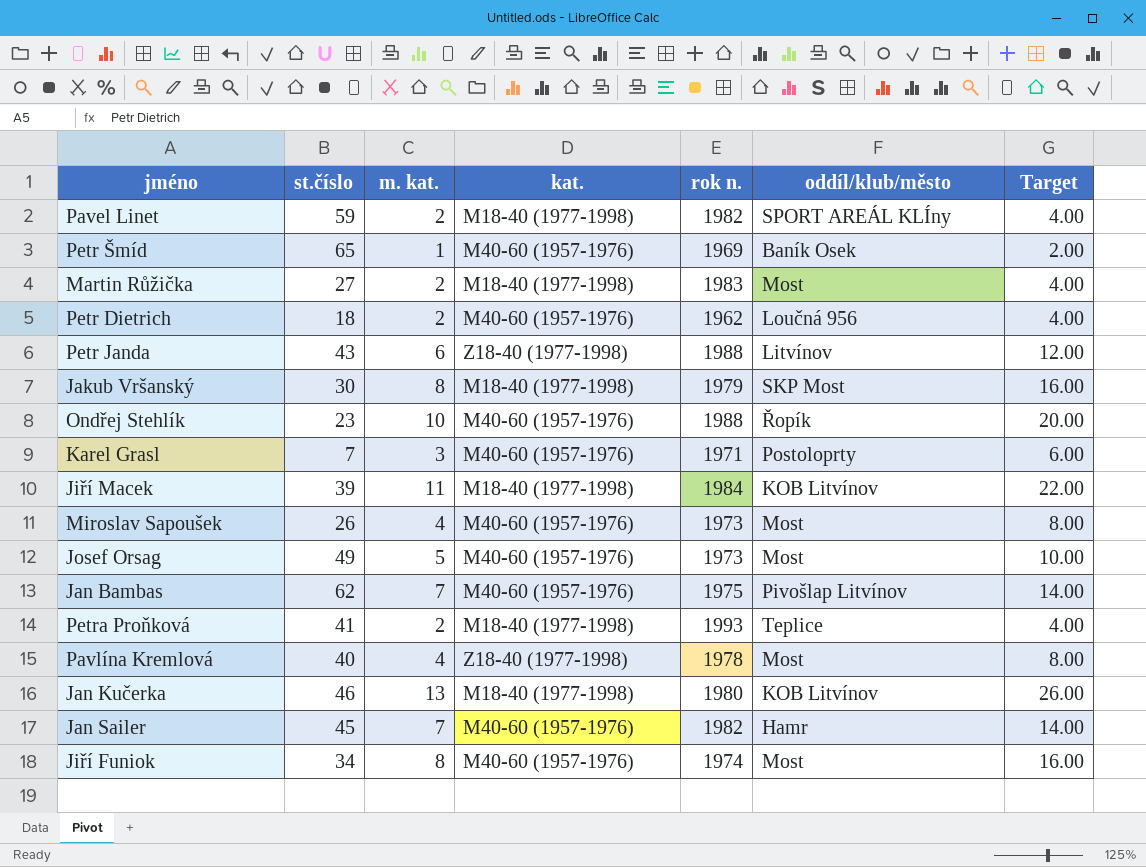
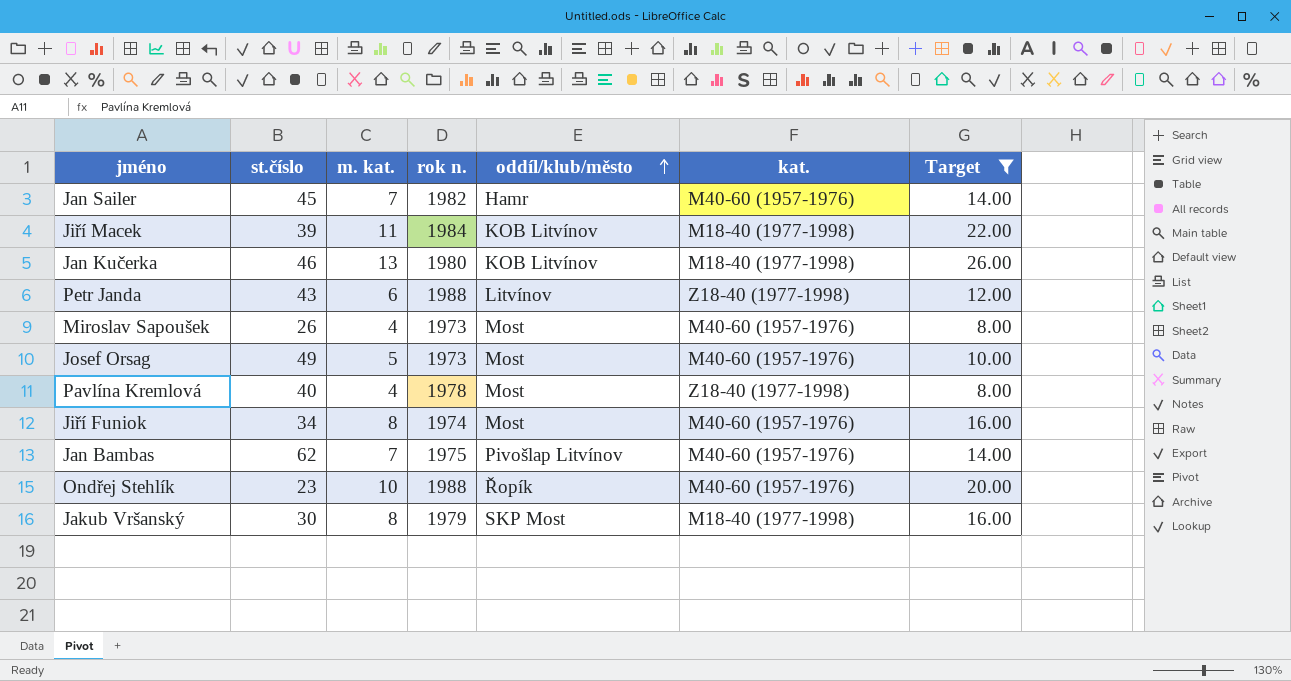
filter: none -> Target >= 8.00
row order: none -> oddíl/klub/město ascending
column kat. | position: 4 -> 6

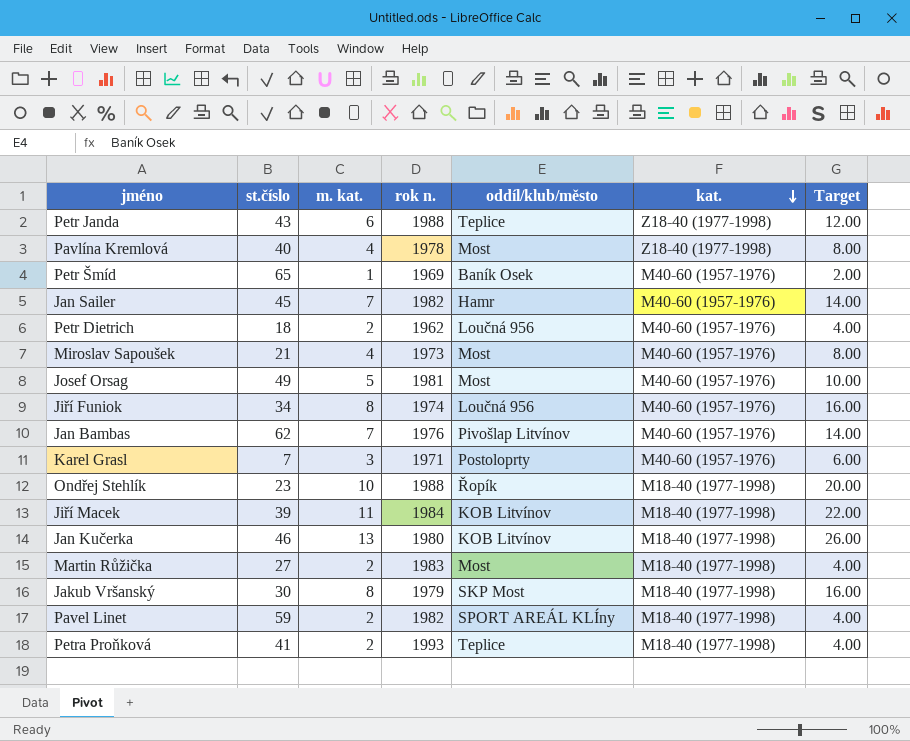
filter: Target >= 8.00 -> none
row order: oddíl/klub/město ascending -> kat. descending
Petr Janda | oddíl/klub/město: Litvínov -> Teplice
Miroslav Sapoušek | st.číslo: 26 -> 21
Josef Orsag | rok n.: 1973 -> 1981
Jiří Funiok | oddíl/klub/město: Most -> Loučná 956
Jan Bambas | rok n.: 1975 -> 1976
Ondřej Stehlík | kat.: M40-60 (1957-1976) -> M18-40 (1977-1998)

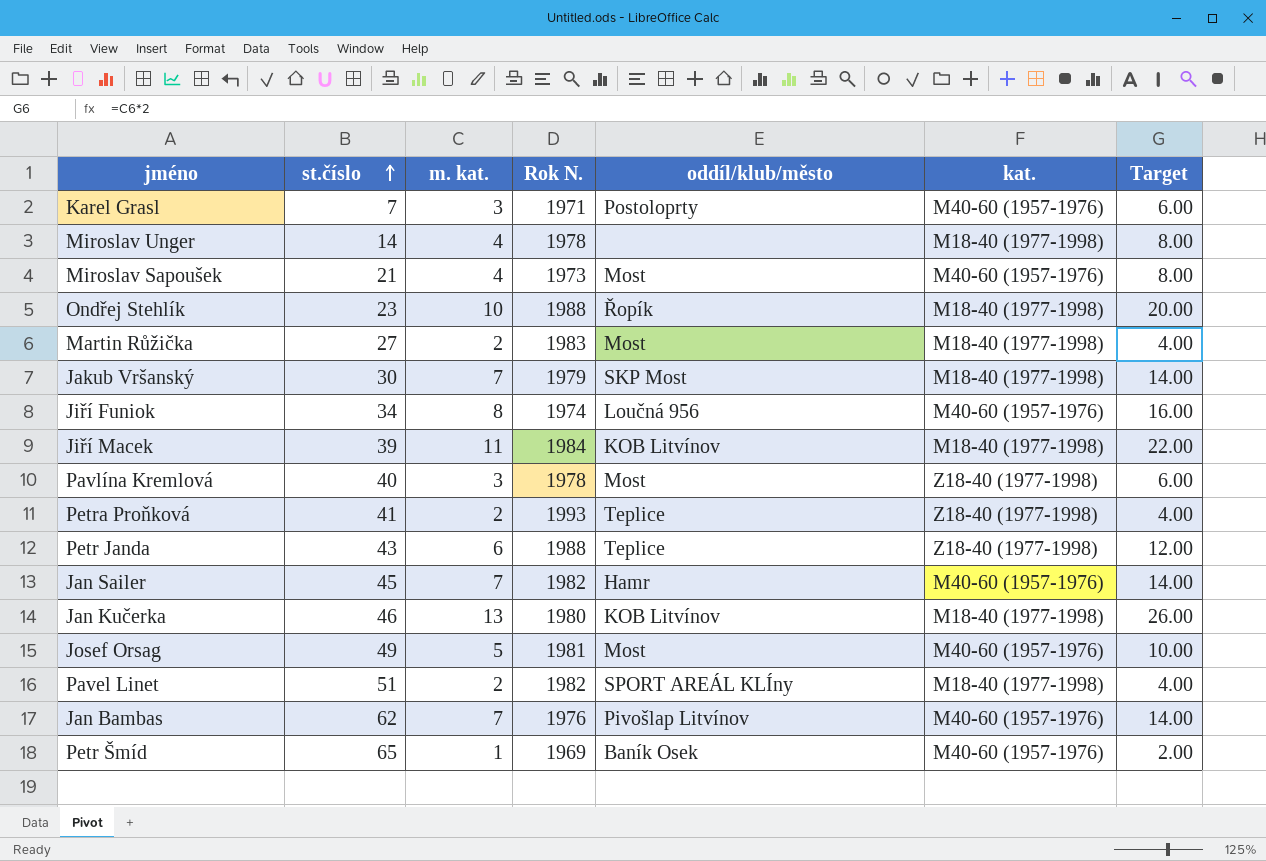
row order: kat. descending -> st.číslo ascending
column name: rok n. -> Rok N.
row Petr Dietrich: 18 | 2 | 1962 | Loučná 956 | M40-60 (1957-1976) | 4.00 -> none
row Miroslav Unger: none -> 14 | 4 | 1978 | none | M18-40 (1977-1998) | 8.00
Jakub Vršanský | m. kat.: 8 -> 7
Jakub Vršanský | Target: 16.00 -> 14.00
Pavlína Kremlová | m. kat.: 4 -> 3
Pavlína Kremlová | Target: 8.00 -> 6.00
Petra Proňková | kat.: M18-40 (1977-1998) -> Z18-40 (1977-1998)
Pavel Linet | st.číslo: 59 -> 51

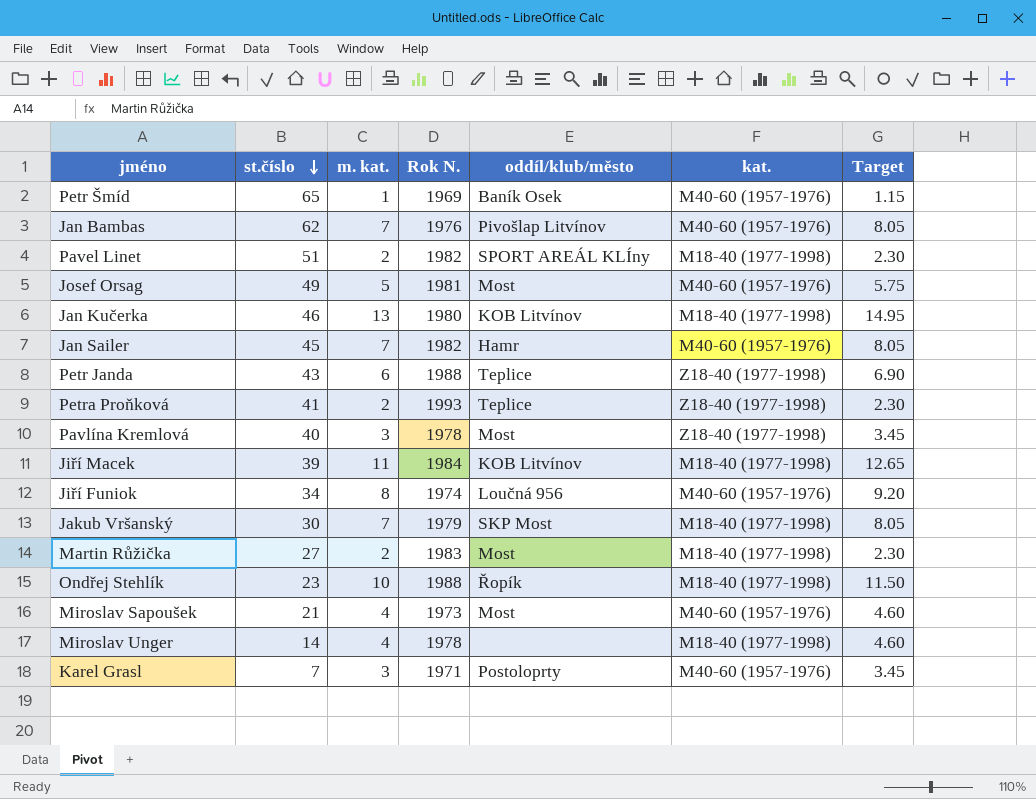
row order: st.číslo ascending -> st.číslo descending
column Target | formula: [m. kat.] * 2 -> [m. kat.] * 1.15

